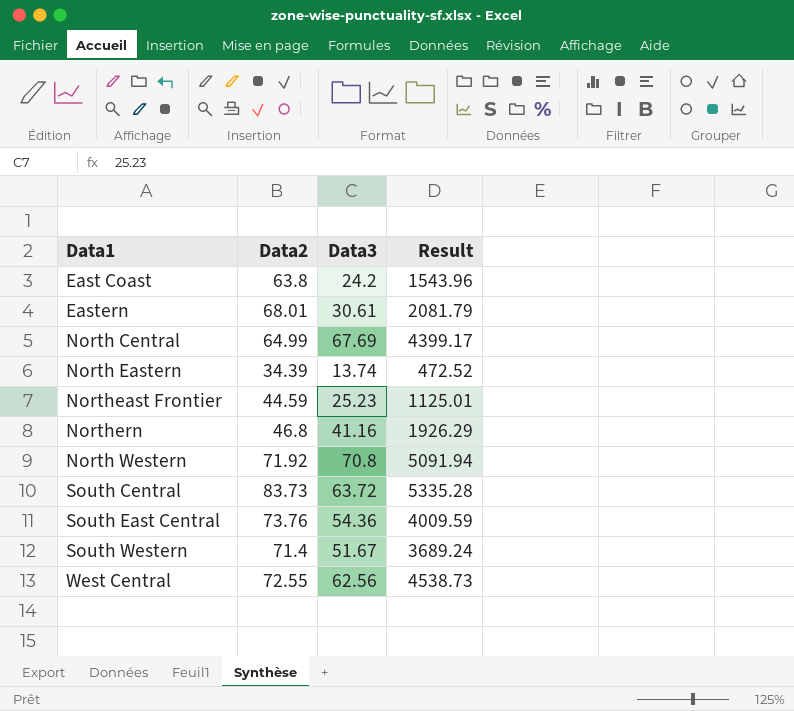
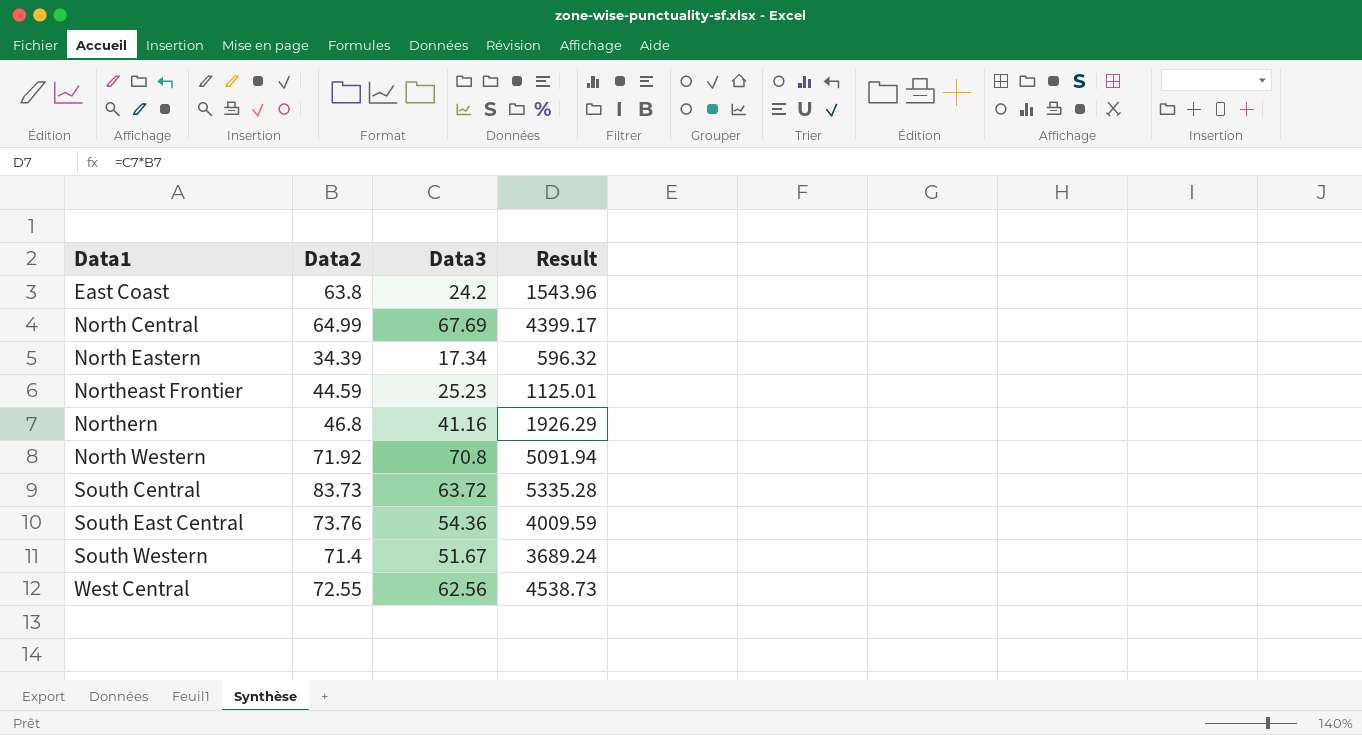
row Eastern: 68.01 | 30.61 | 2081.79 -> none
North Eastern | Data3: 13.74 -> 17.34
North Eastern | Result: 472.52 -> 596.32

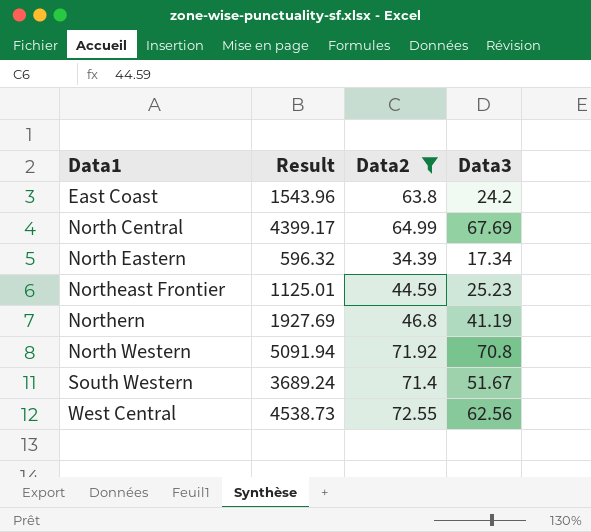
filter: none -> Data2 <= 72.55
column Result | position: 4 -> 2
Northern | Result: 1926.29 -> 1927.69
Northern | Data3: 41.16 -> 41.19

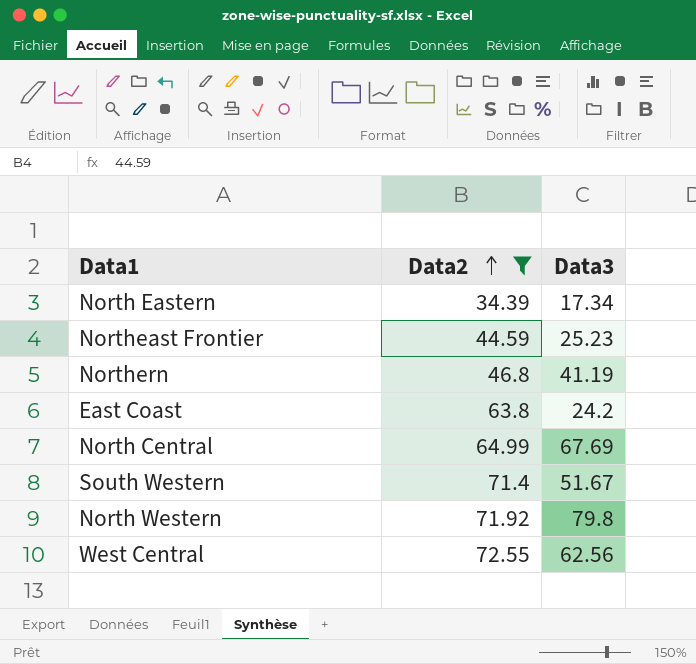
row order: none -> Data2 ascending
column Result | formula: [Data2] * [Data3] -> none
North Western | Data3: 70.8 -> 79.8

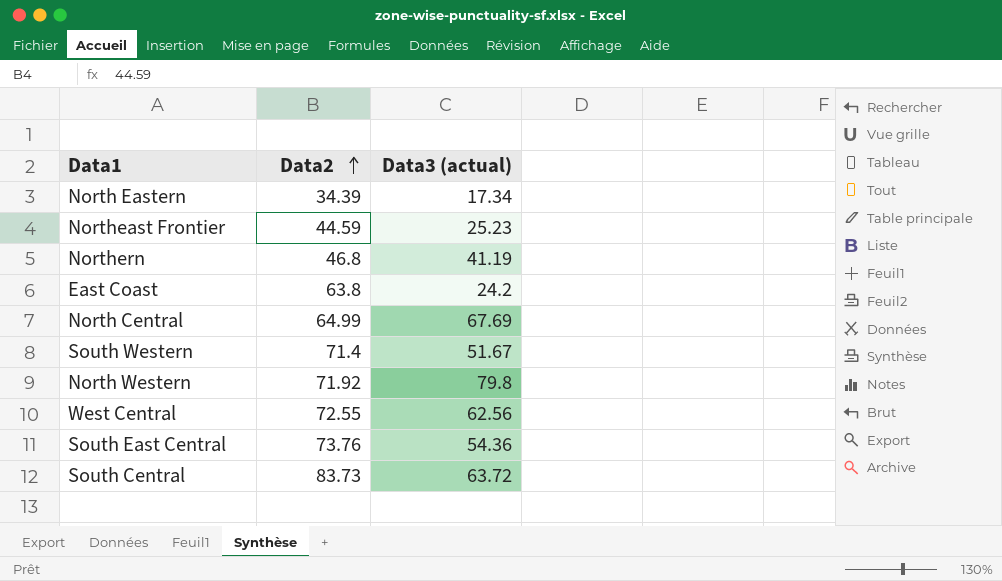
filter: Data2 <= 72.55 -> none
column name: Data3 -> Data3 (actual)

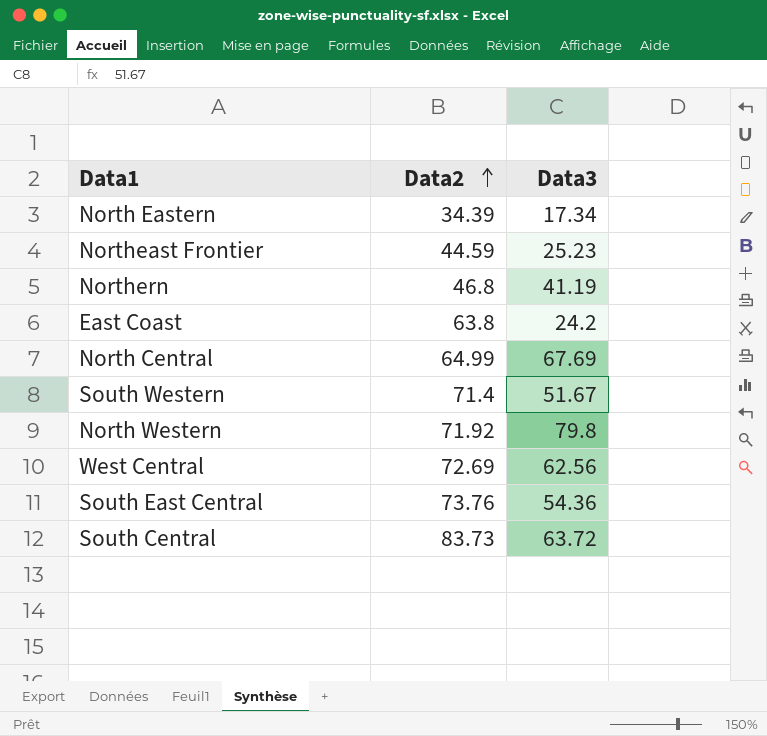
column name: Data3 (actual) -> Data3
West Central | Data2: 72.55 -> 72.69

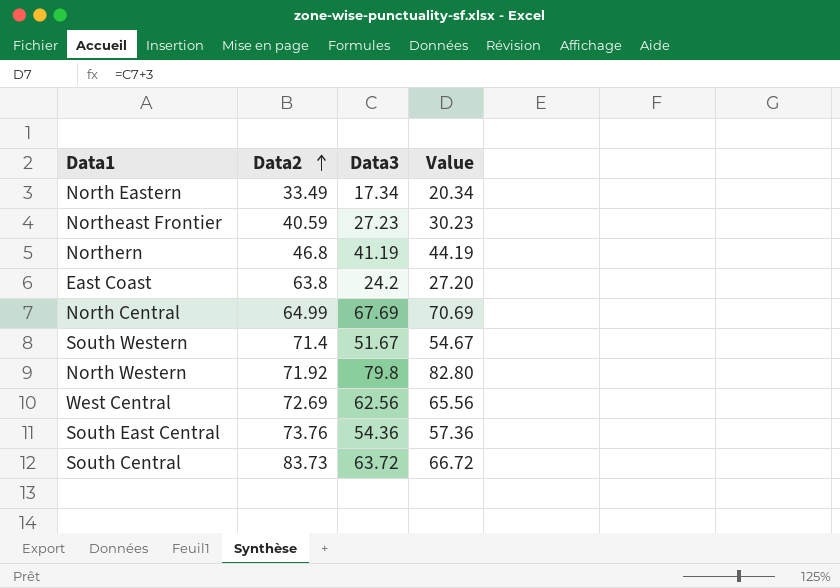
column Value | formula: none -> [Data3] + 3
North Eastern | Data2: 34.39 -> 33.49
Northeast Frontier | Data2: 44.59 -> 40.59
Northeast Frontier | Data3: 25.23 -> 27.23

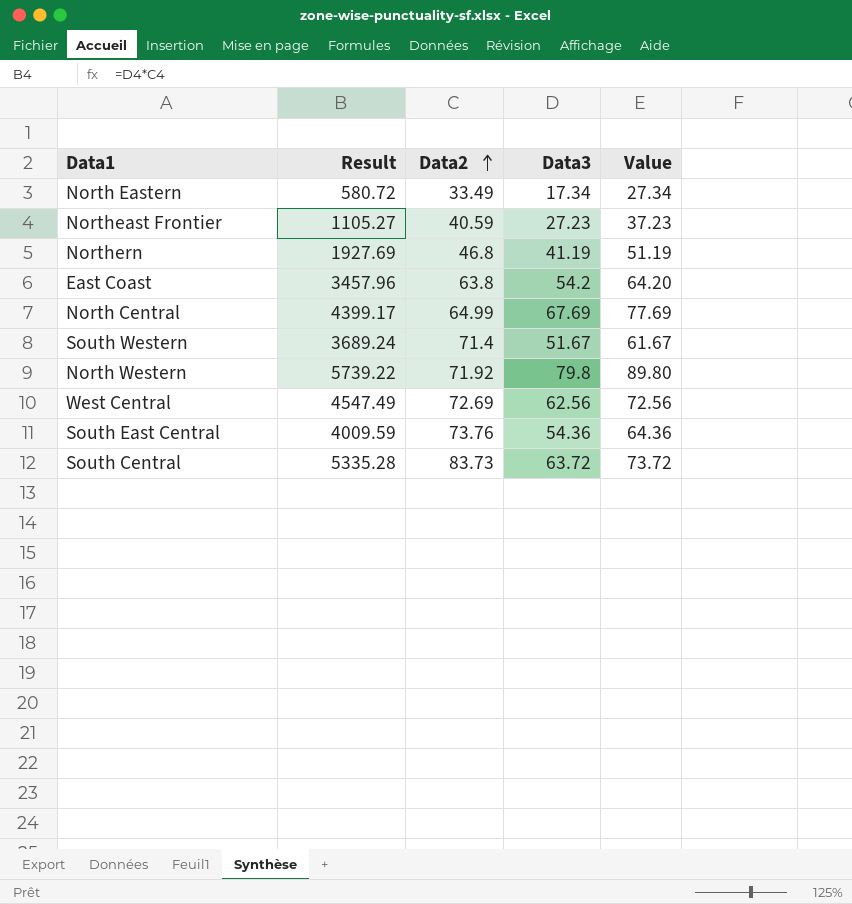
column Result | formula: none -> [Data2] * [Data3]
column Value | formula: [Data3] + 3 -> [Data3] + 10
East Coast | Data3: 24.2 -> 54.2

